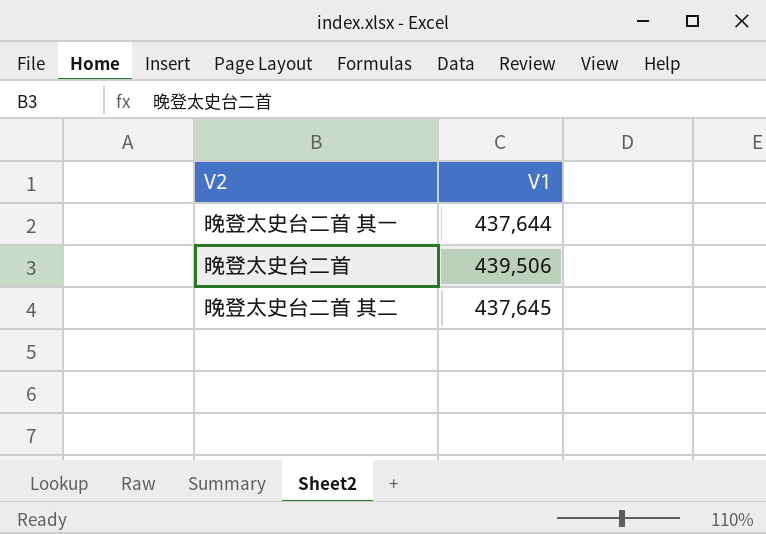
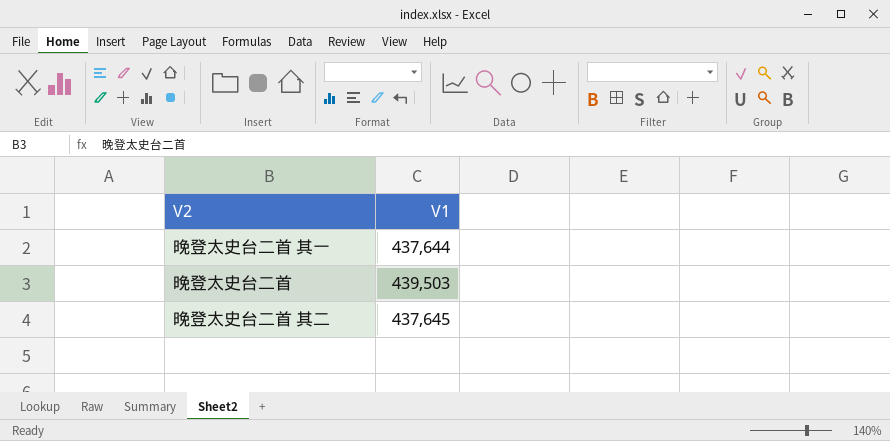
晚登太史台二首 | V1: 439,506 -> 439,503

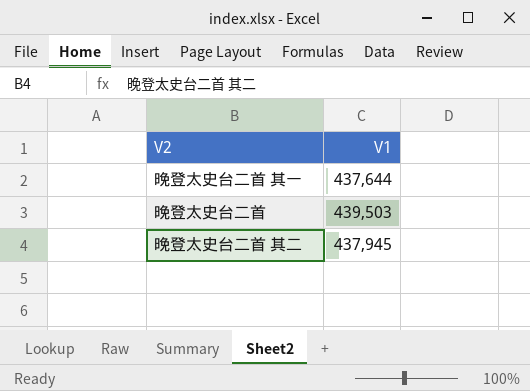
晚登太史台二首 其二 | V1: 437,645 -> 437,945

